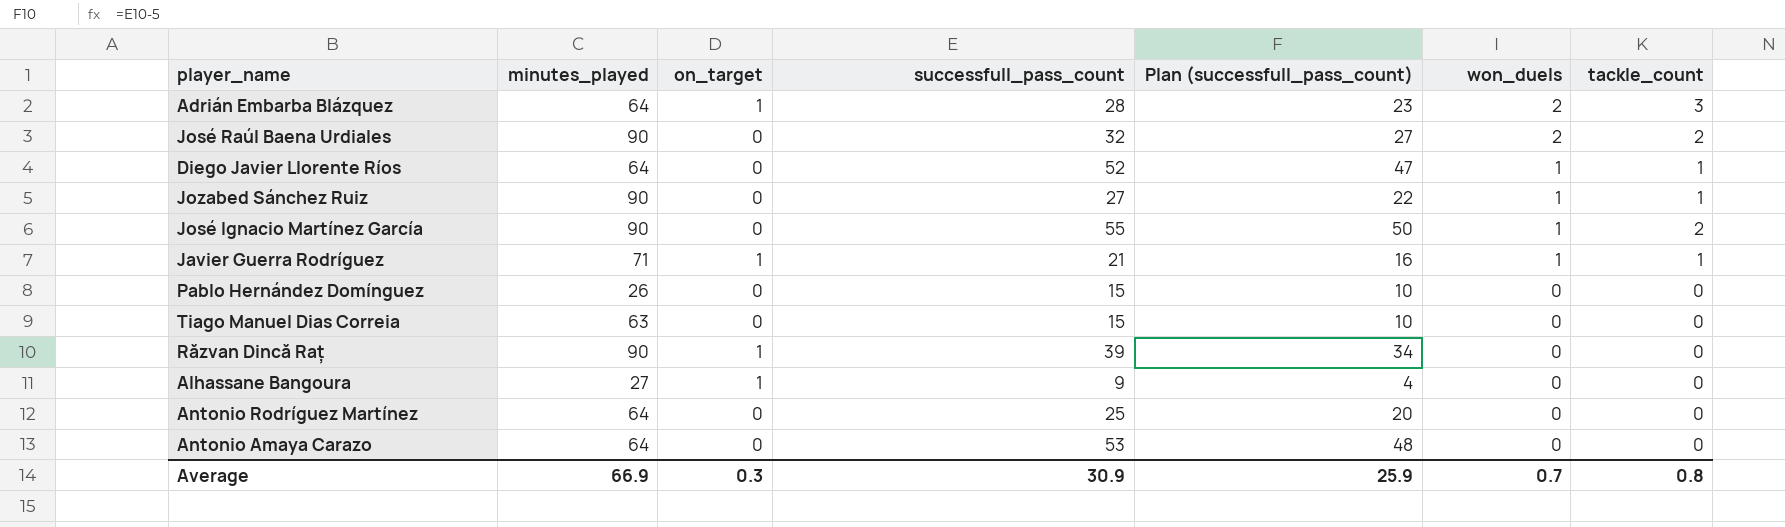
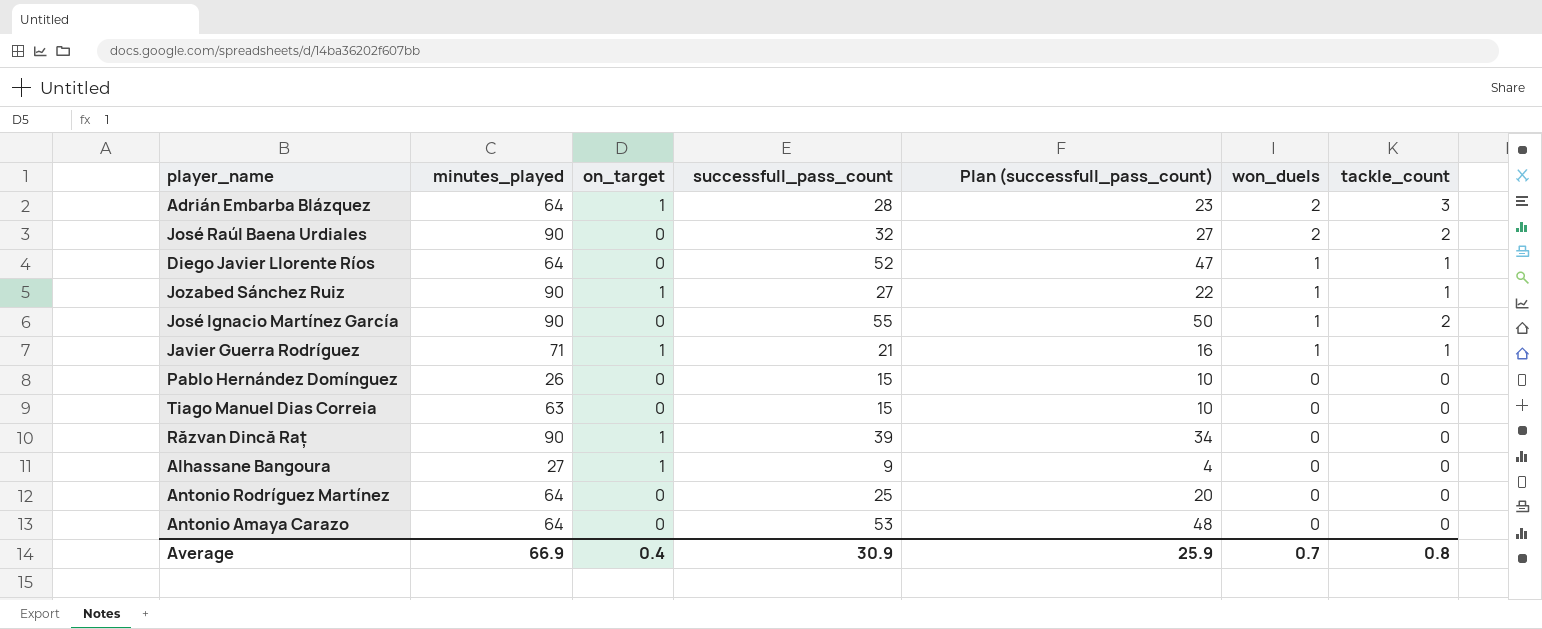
Jozabed Sánchez Ruiz | on_target: 0 -> 1
Average | on_target: 0.3 -> 0.4

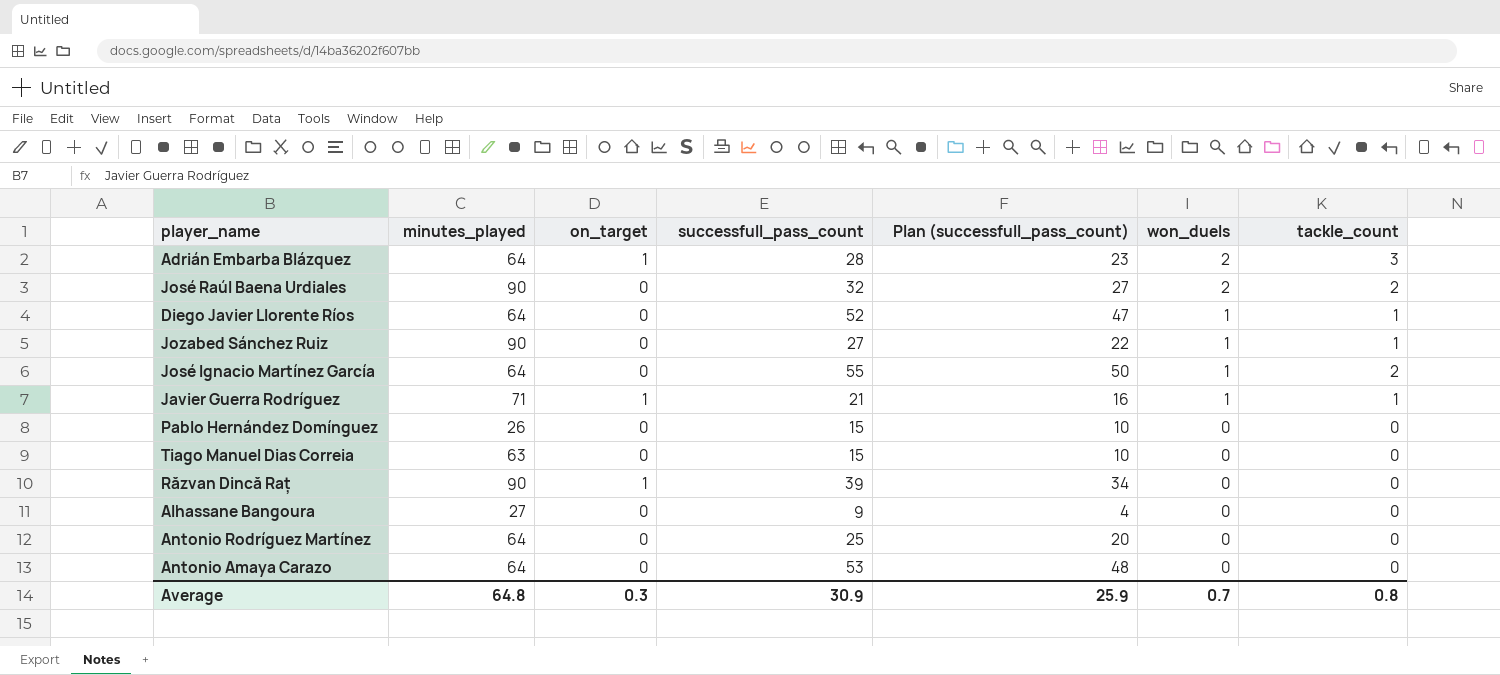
Jozabed Sánchez Ruiz | on_target: 1 -> 0
José Ignacio Martínez García | minutes_played: 90 -> 64
Alhassane Bangoura | on_target: 1 -> 0
Average | minutes_played: 66.9 -> 64.8
Average | on_target: 0.4 -> 0.3

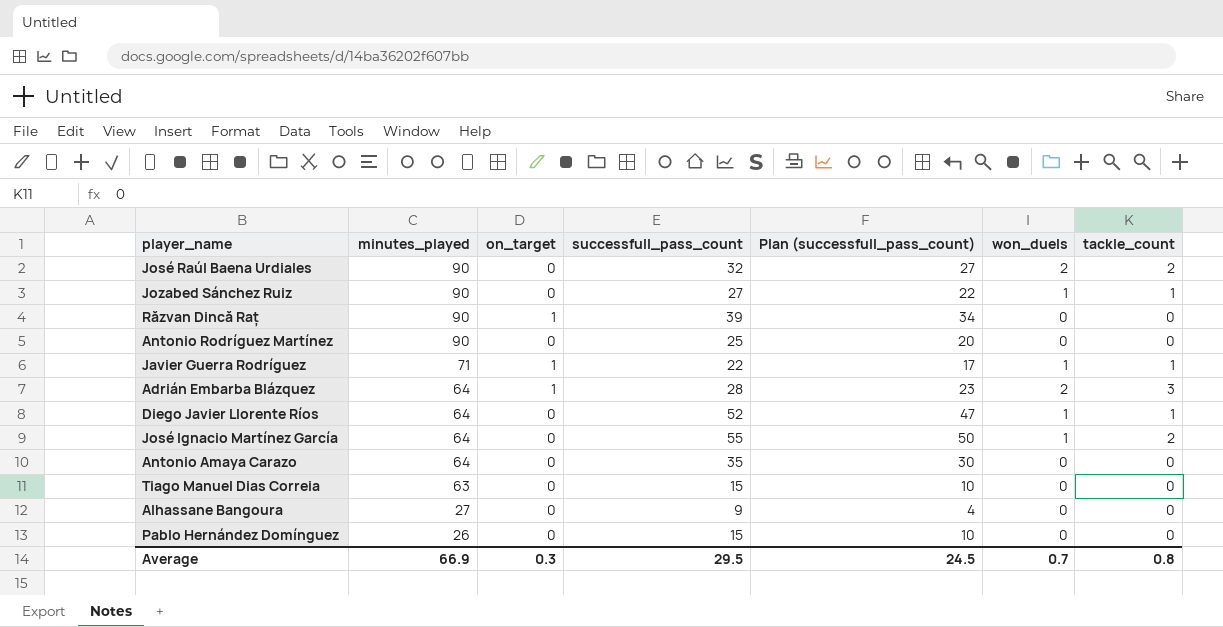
row order: won_duels descending -> minutes_played descending
Antonio Rodríguez Martínez | minutes_played: 64 -> 90
Javier Guerra Rodríguez | successfull_pass_count: 21 -> 22
Javier Guerra Rodríguez | Plan (successfull_pass_count): 16 -> 17
Antonio Amaya Carazo | successfull_pass_count: 53 -> 35
Antonio Amaya Carazo | Plan (successfull_pass_count): 48 -> 30
Average | minutes_played: 64.8 -> 66.9
Average | successfull_pass_count: 30.9 -> 29.5
Average | Plan (successfull_pass_count): 25.9 -> 24.5

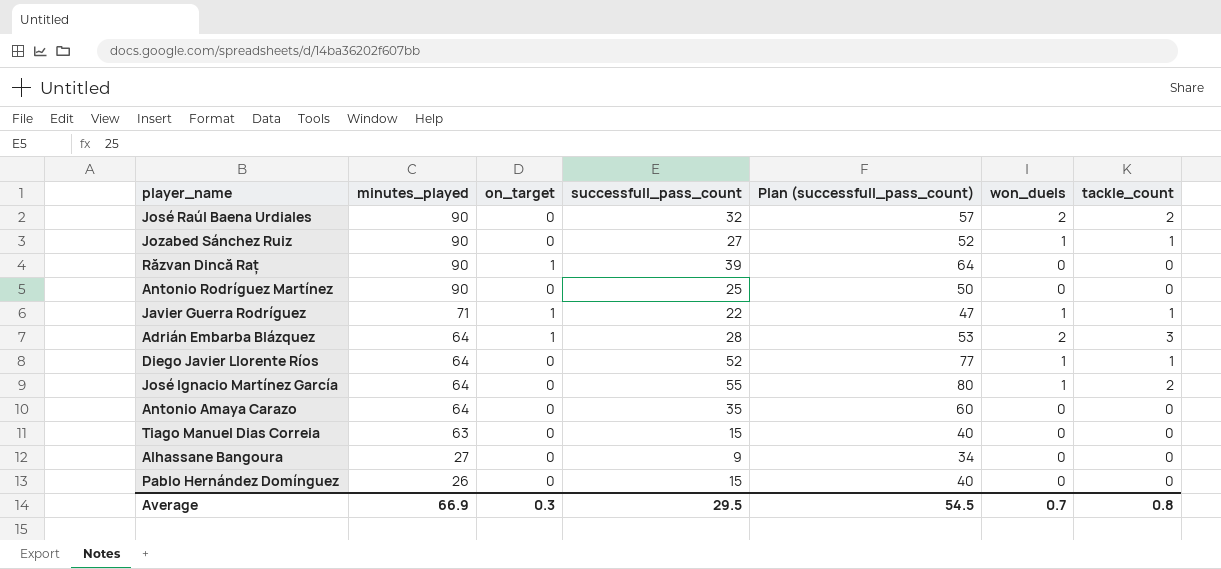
column Plan (successfull_pass_count) | formula: [successfull_pass_count] - 5 -> [successfull_pass_count] + 25
Average | Plan (successfull_pass_count): 24.5 -> 54.5

